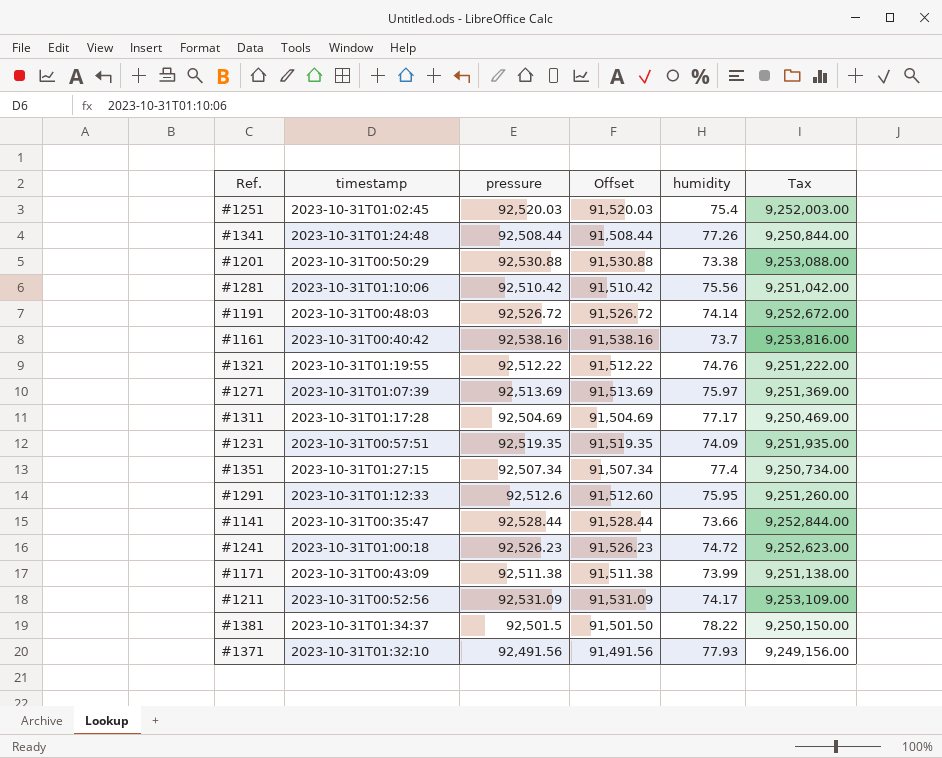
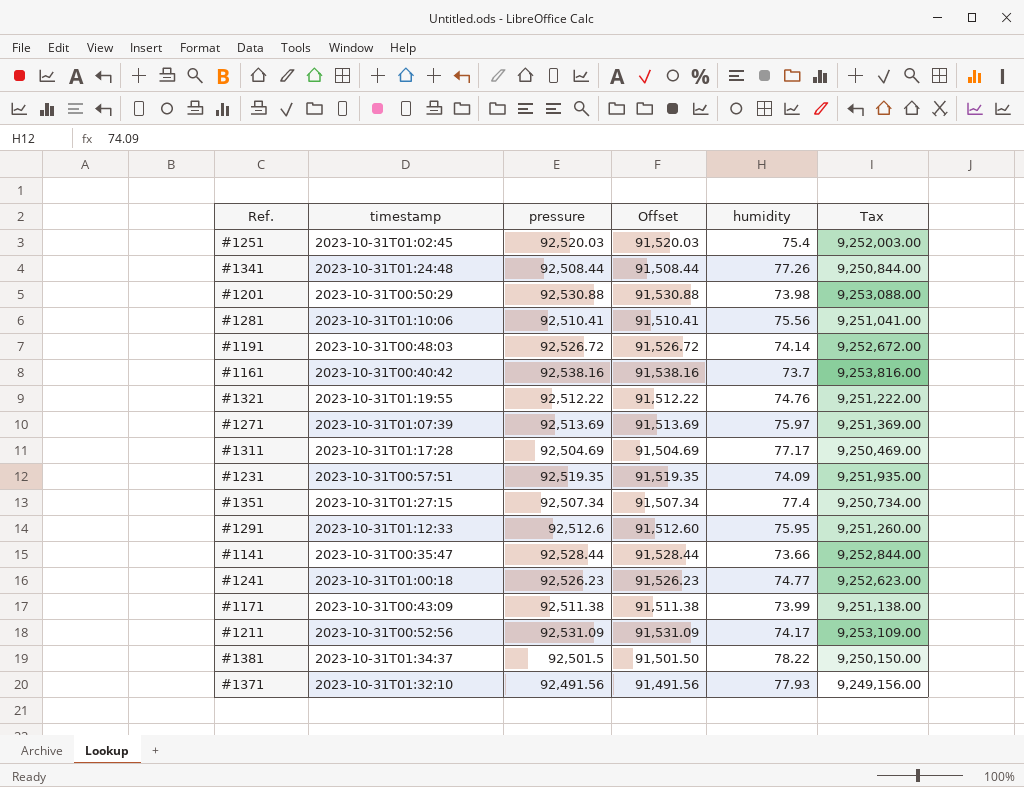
#1201 | humidity: 73.38 -> 73.98
#1281 | pressure: 92,510.42 -> 92,510.41
#1281 | Offset: 91,510.42 -> 91,510.41
#1281 | Tax: 9,251,042.00 -> 9,251,041.00
#1241 | humidity: 74.72 -> 74.77

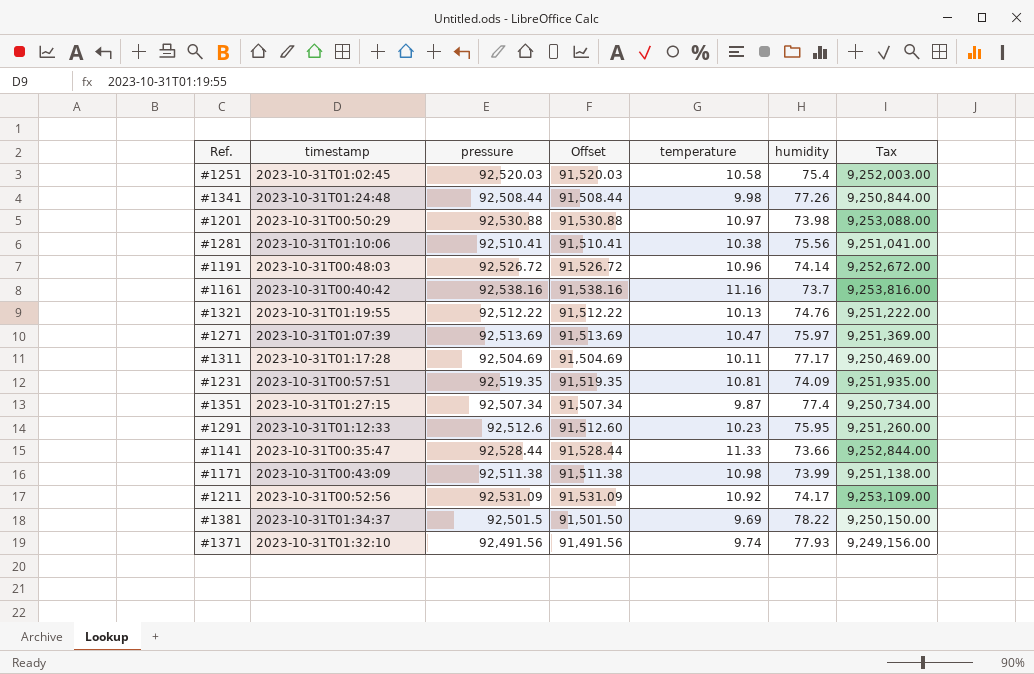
column temperature | position: none -> 5
row #1241: 2023-10-31T01:00:18 | 92,526.23 | 91,526.23 | 74.77 | 9,252,623.00 -> none

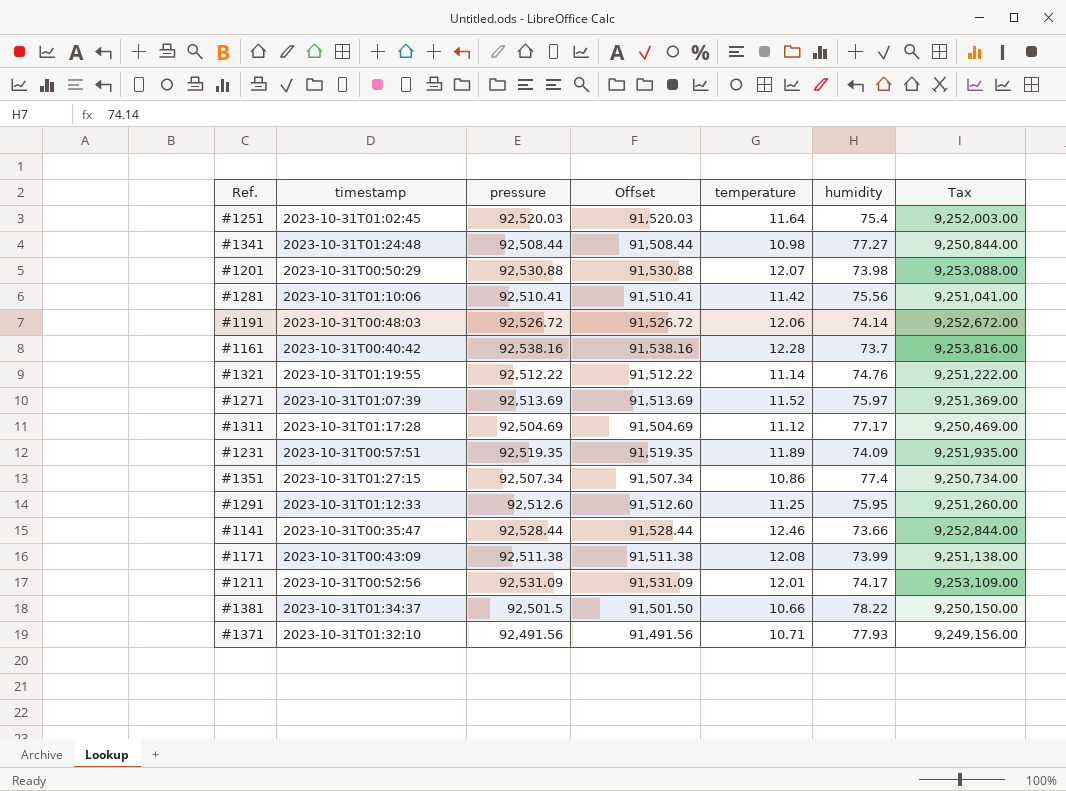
#1251 | temperature: 10.58 -> 11.64
#1341 | temperature: 9.98 -> 10.98
#1341 | humidity: 77.26 -> 77.27
#1201 | temperature: 10.97 -> 12.07
#1281 | temperature: 10.38 -> 11.42
#1191 | temperature: 10.96 -> 12.06
#1161 | temperature: 11.16 -> 12.28
#1321 | temperature: 10.13 -> 11.14
#1271 | temperature: 10.47 -> 11.52
#1311 | temperature: 10.11 -> 11.12
#1231 | temperature: 10.81 -> 11.89
#1351 | temperature: 9.87 -> 10.86
#1291 | temperature: 10.23 -> 11.25
#1141 | temperature: 11.33 -> 12.46
#1171 | temperature: 10.98 -> 12.08
#1211 | temperature: 10.92 -> 12.01
#1381 | temperature: 9.69 -> 10.66
#1371 | temperature: 9.74 -> 10.71

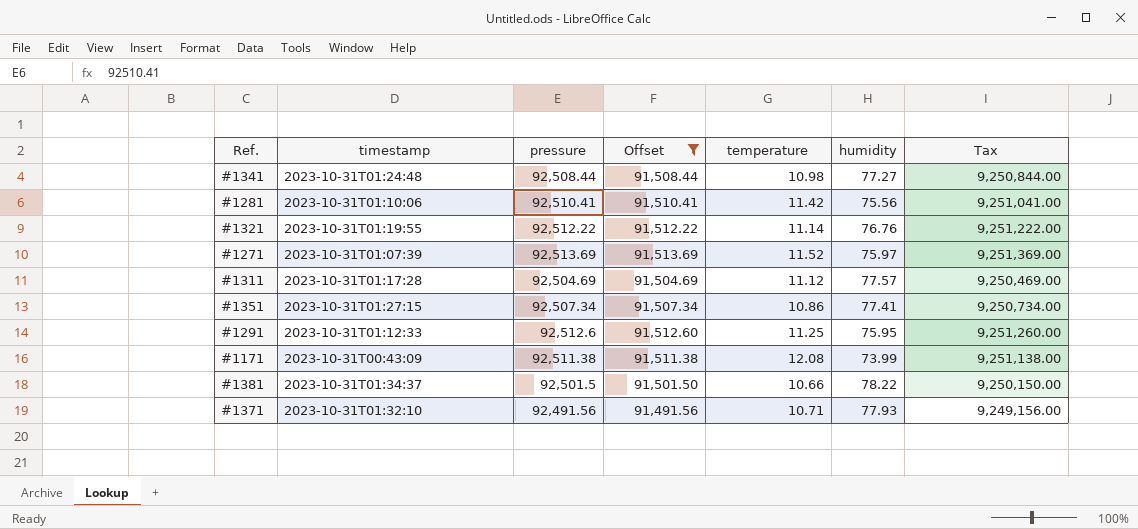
filter: none -> Offset <= 91,513.69
#1321 | humidity: 74.76 -> 76.76
#1311 | humidity: 77.17 -> 77.57
#1351 | humidity: 77.4 -> 77.41

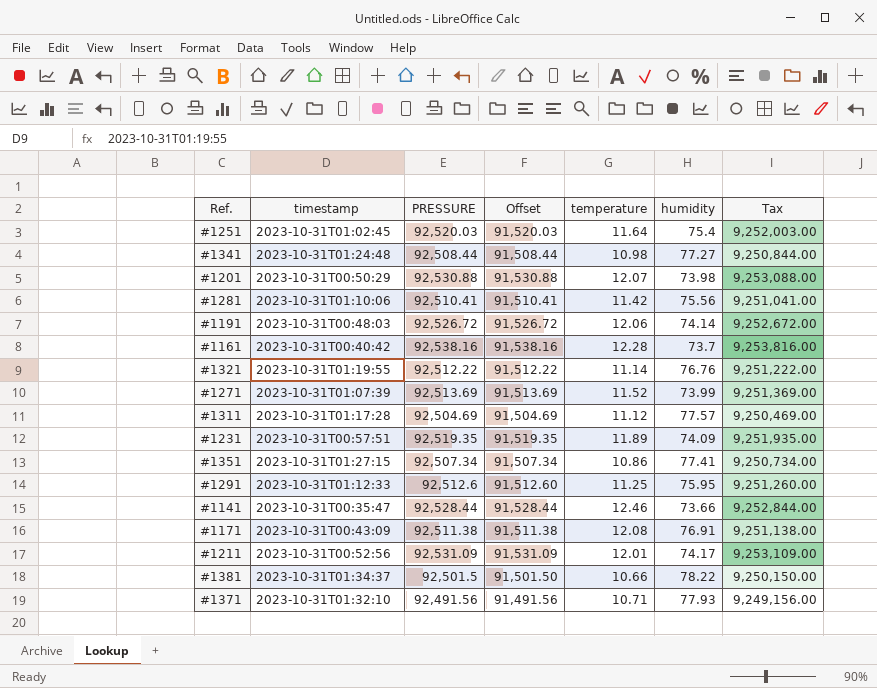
filter: Offset <= 91,513.69 -> none
column name: pressure -> PRESSURE
#1271 | humidity: 75.97 -> 73.99
#1171 | humidity: 73.99 -> 76.91

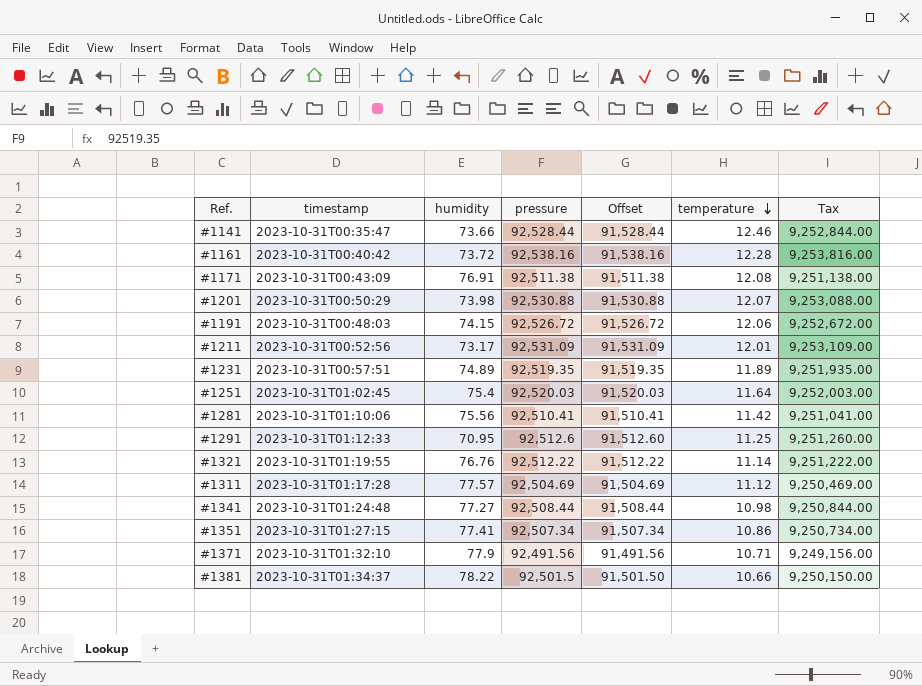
row order: none -> temperature descending
column humidity | position: 6 -> 3
column name: PRESSURE -> pressure
row #1271: 2023-10-31T01:07:39 | 92,513.69 | 91,513.69 | 11.52 | 73.99 | 9,251,369.00 -> none
#1161 | humidity: 73.7 -> 73.72
#1191 | humidity: 74.14 -> 74.15
#1211 | humidity: 74.17 -> 73.17
#1231 | humidity: 74.09 -> 74.89
#1291 | humidity: 75.95 -> 70.95
#1371 | humidity: 77.93 -> 77.9

